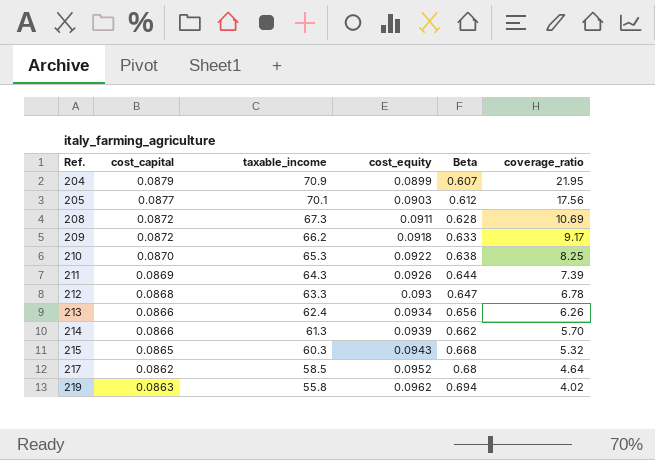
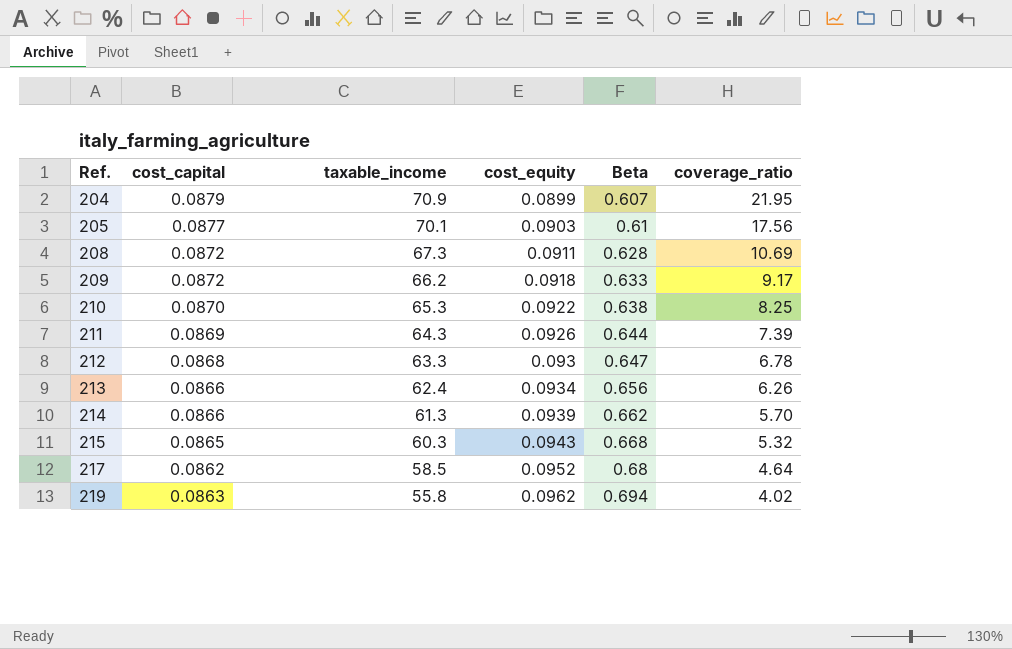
205 | Beta: 0.612 -> 0.61

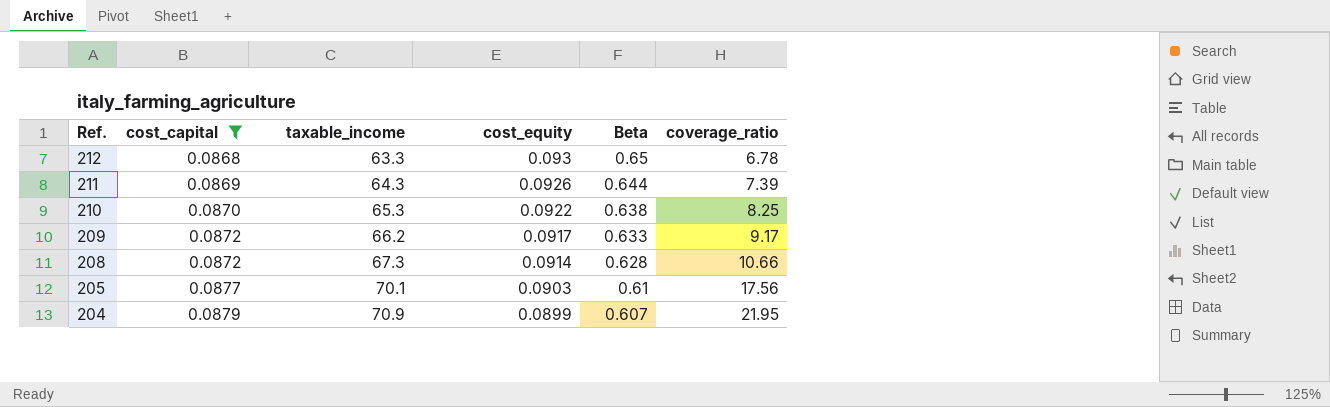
filter: none -> cost_capital >= 0.0868
row order: Ref. ascending -> Ref. descending
212 | Beta: 0.647 -> 0.65
209 | cost_equity: 0.0918 -> 0.0917
208 | cost_equity: 0.0911 -> 0.0914
208 | coverage_ratio: 10.69 -> 10.66

